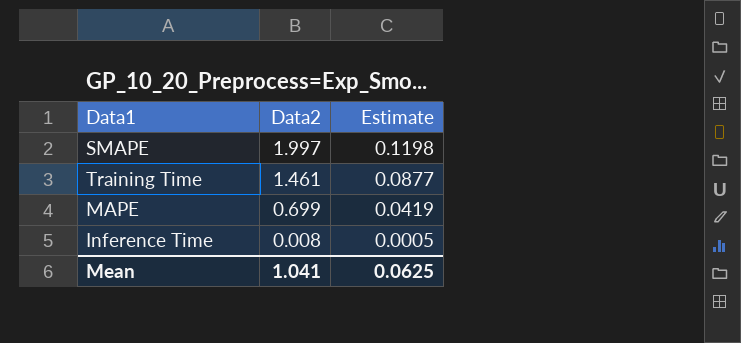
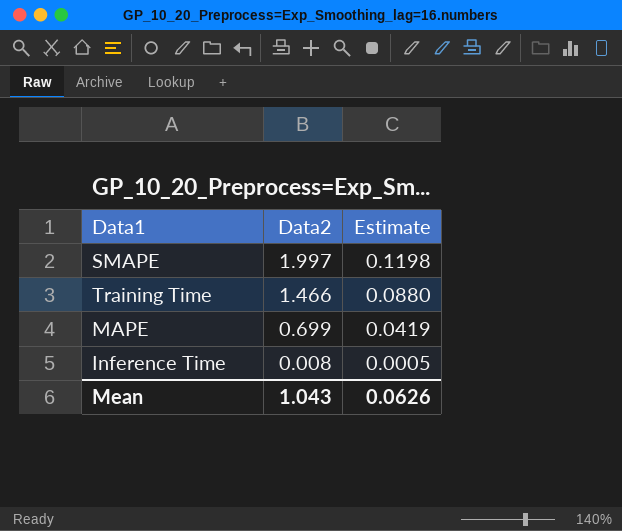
Training Time | Data2: 1.461 -> 1.466
Training Time | Estimate: 0.0877 -> 0.0880
Mean | Data2: 1.041 -> 1.043
Mean | Estimate: 0.0625 -> 0.0626

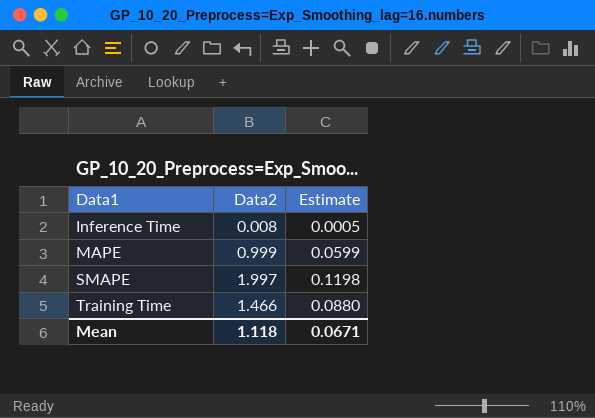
row order: Data2 descending -> Data1 ascending
MAPE | Data2: 0.699 -> 0.999
MAPE | Estimate: 0.0419 -> 0.0599
Mean | Data2: 1.043 -> 1.118
Mean | Estimate: 0.0626 -> 0.0671

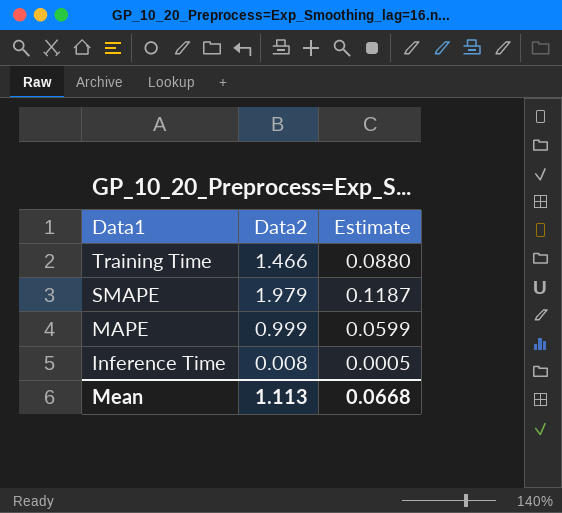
row order: Data1 ascending -> Data1 descending
SMAPE | Data2: 1.997 -> 1.979
SMAPE | Estimate: 0.1198 -> 0.1187
Mean | Data2: 1.118 -> 1.113
Mean | Estimate: 0.0671 -> 0.0668

